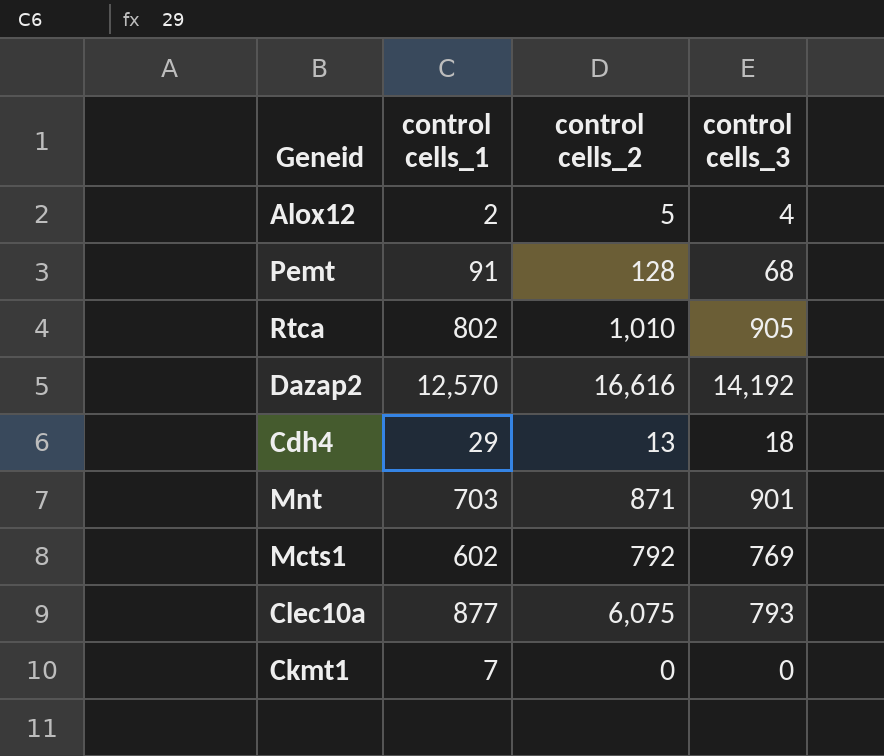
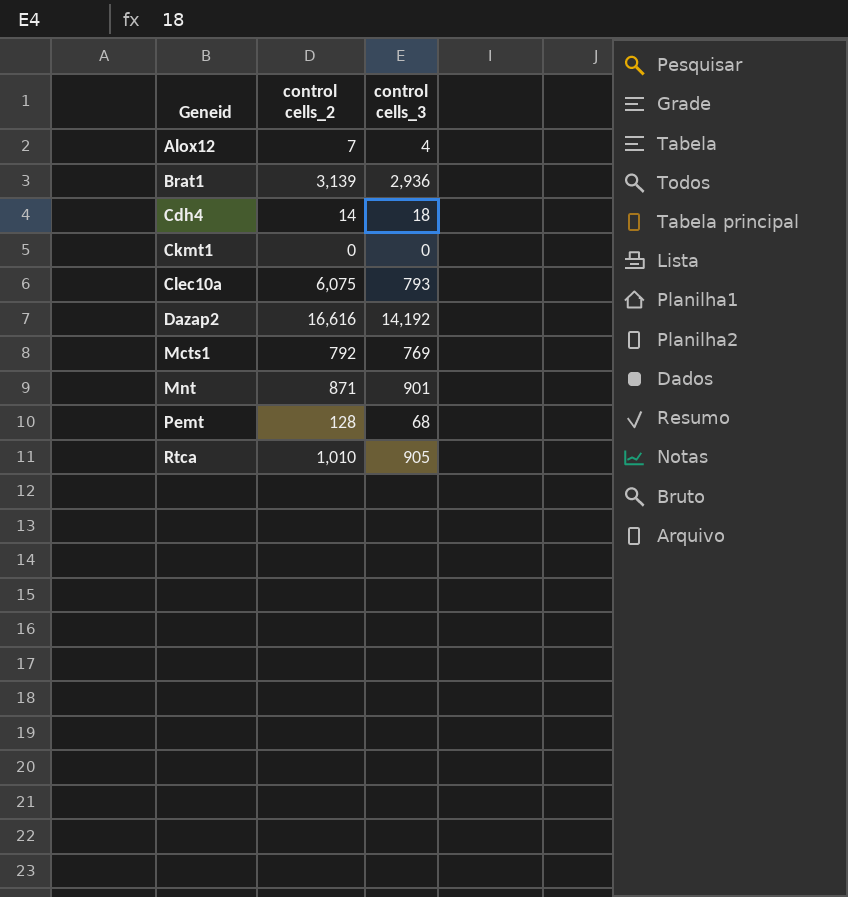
row order: none -> Geneid ascending
column control cells_1 | position: 2 -> none
Alox12 | control cells_2: 5 -> 7
row Brat1: none -> 3,139 | 2,936
Cdh4 | control cells_2: 13 -> 14

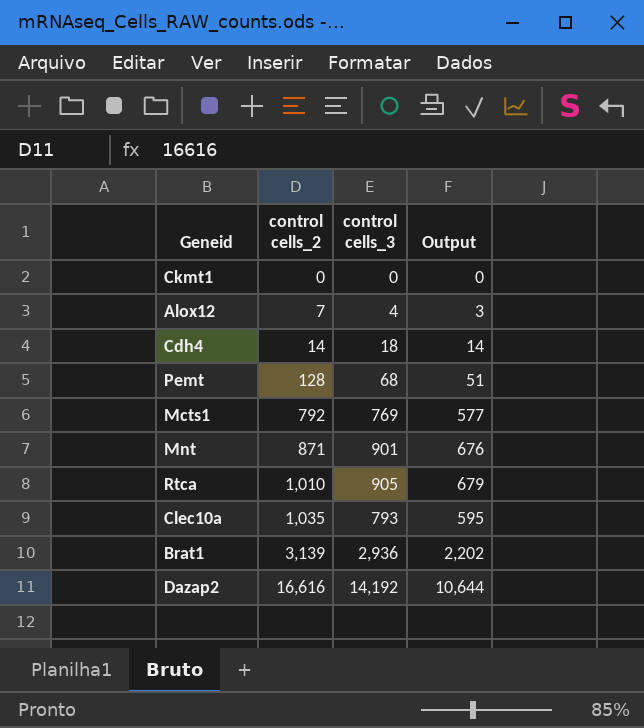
row order: Geneid ascending -> control cells_2 ascending
column Output | formula: none -> [control cells_3] * 0.75
Clec10a | control cells_2: 6,075 -> 1,035

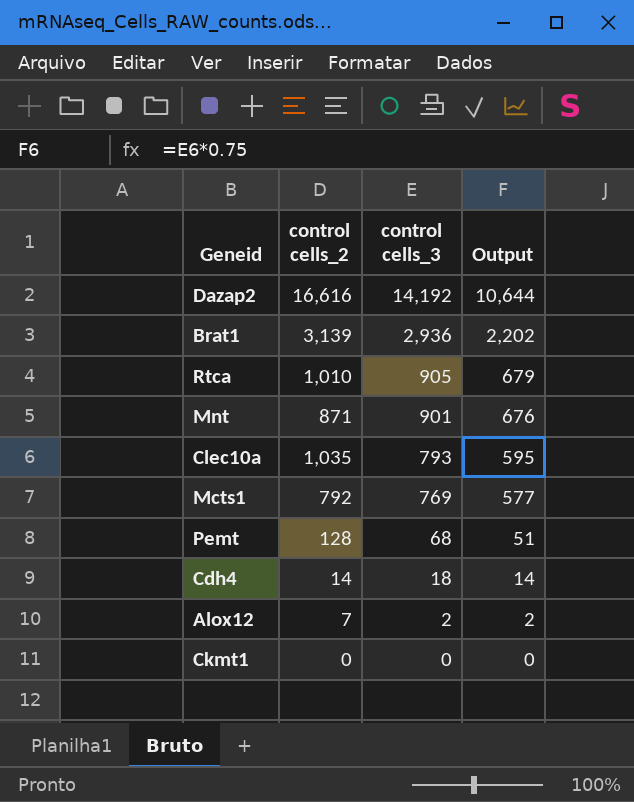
row order: control cells_2 ascending -> control cells_3 descending
Alox12 | control cells_3: 4 -> 2
Alox12 | Output: 3 -> 2

